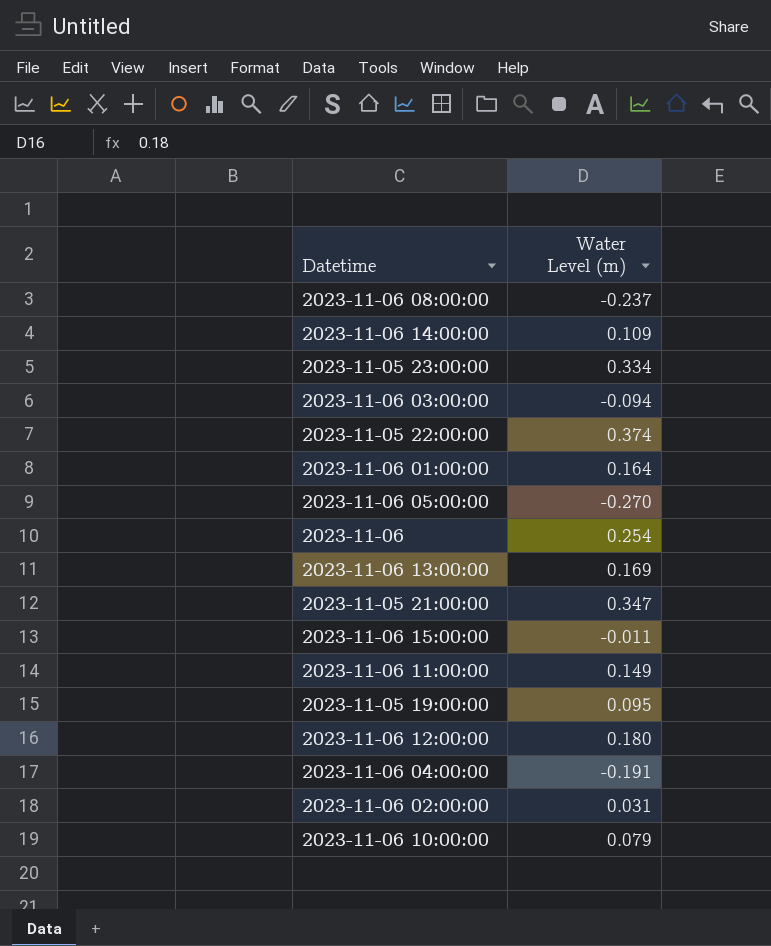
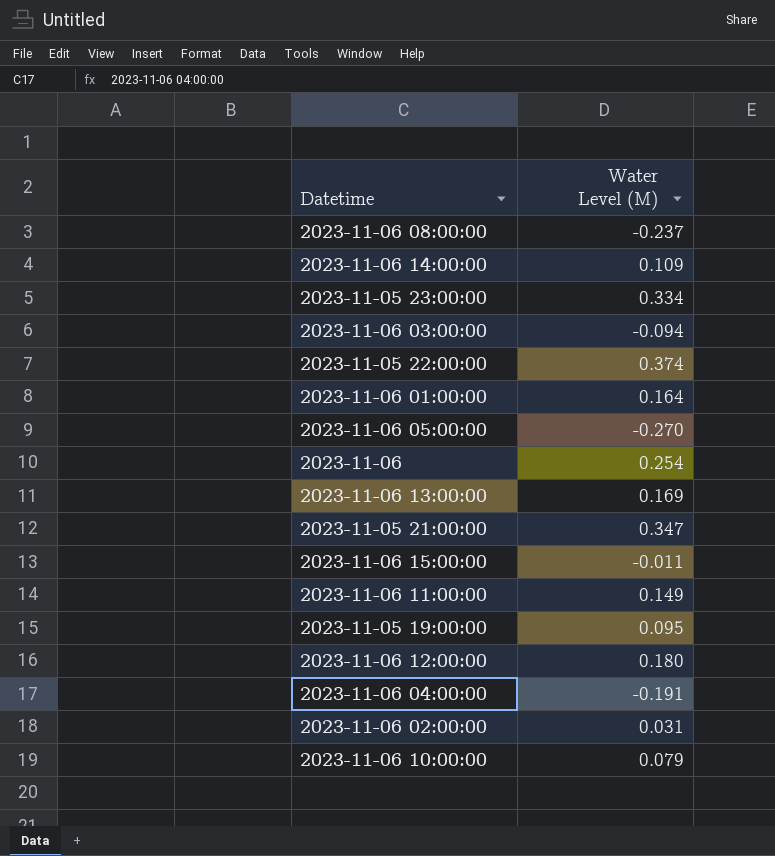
column name: Water Level (m) -> Water Level (M)

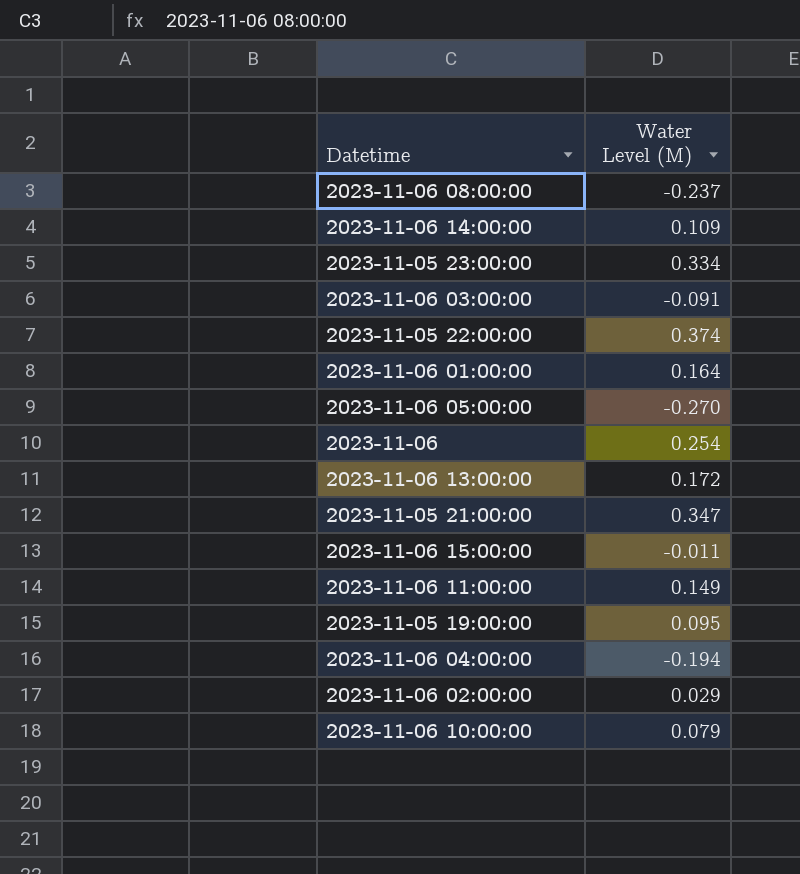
row 2023-11-06 12:00:00: 0.180 -> none
2023-11-06 03:00:00 | Water Level (M): -0.094 -> -0.091
2023-11-06 13:00:00 | Water Level (M): 0.169 -> 0.172
2023-11-06 04:00:00 | Water Level (M): -0.191 -> -0.194
2023-11-06 02:00:00 | Water Level (M): 0.031 -> 0.029

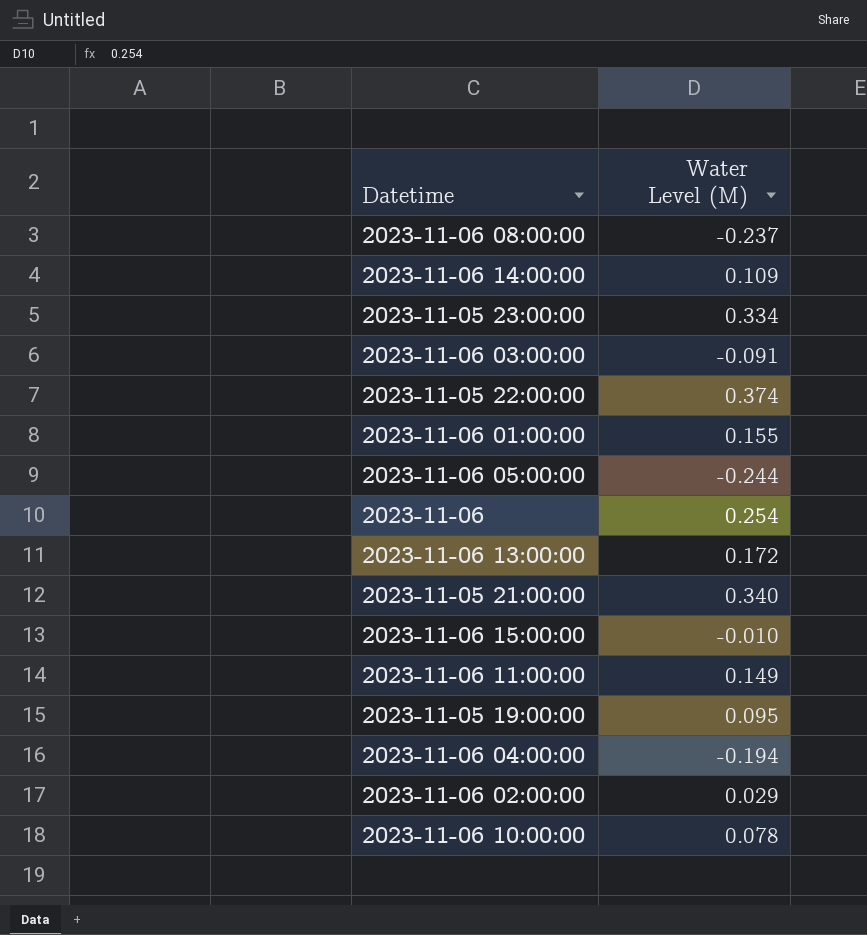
2023-11-06 01:00:00 | Water Level (M): 0.164 -> 0.155
2023-11-06 05:00:00 | Water Level (M): -0.270 -> -0.244
2023-11-05 21:00:00 | Water Level (M): 0.347 -> 0.340
2023-11-06 15:00:00 | Water Level (M): -0.011 -> -0.010
2023-11-06 10:00:00 | Water Level (M): 0.079 -> 0.078

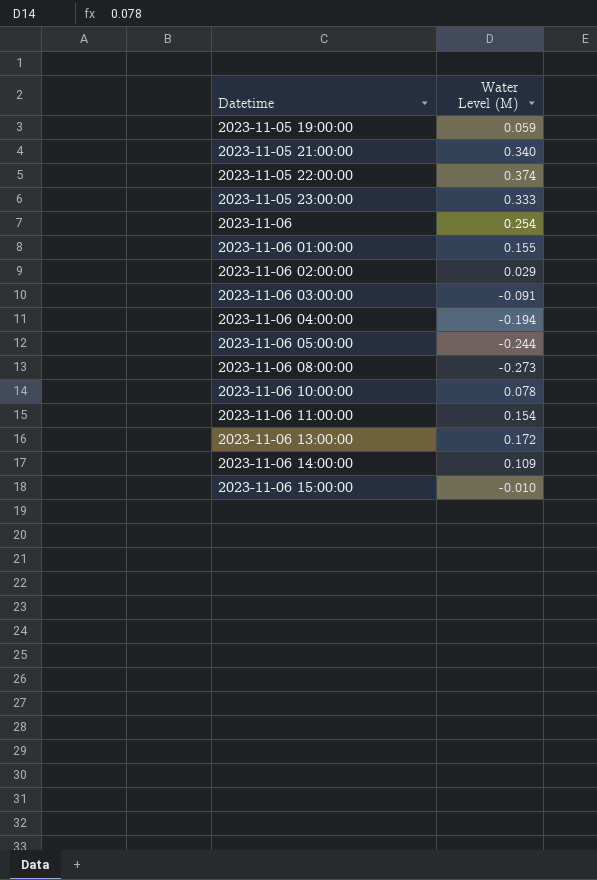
row order: none -> Datetime ascending
2023-11-05 19:00:00 | Water Level (M): 0.095 -> 0.059
2023-11-05 23:00:00 | Water Level (M): 0.334 -> 0.333
2023-11-06 08:00:00 | Water Level (M): -0.237 -> -0.273
2023-11-06 11:00:00 | Water Level (M): 0.149 -> 0.154

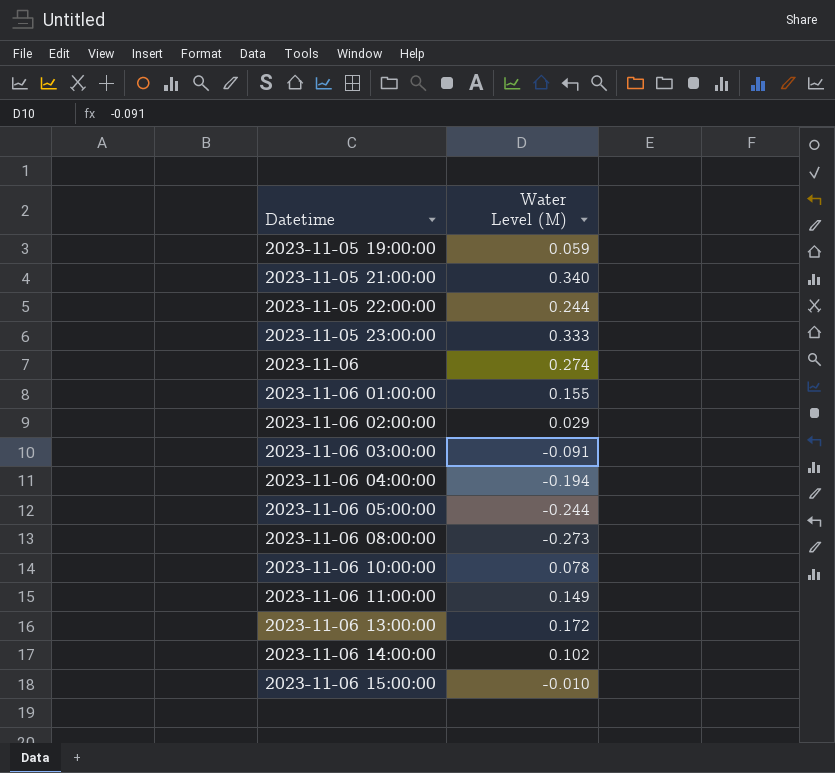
2023-11-05 22:00:00 | Water Level (M): 0.374 -> 0.244
2023-11-06 | Water Level (M): 0.254 -> 0.274
2023-11-06 11:00:00 | Water Level (M): 0.154 -> 0.149
2023-11-06 14:00:00 | Water Level (M): 0.109 -> 0.102

